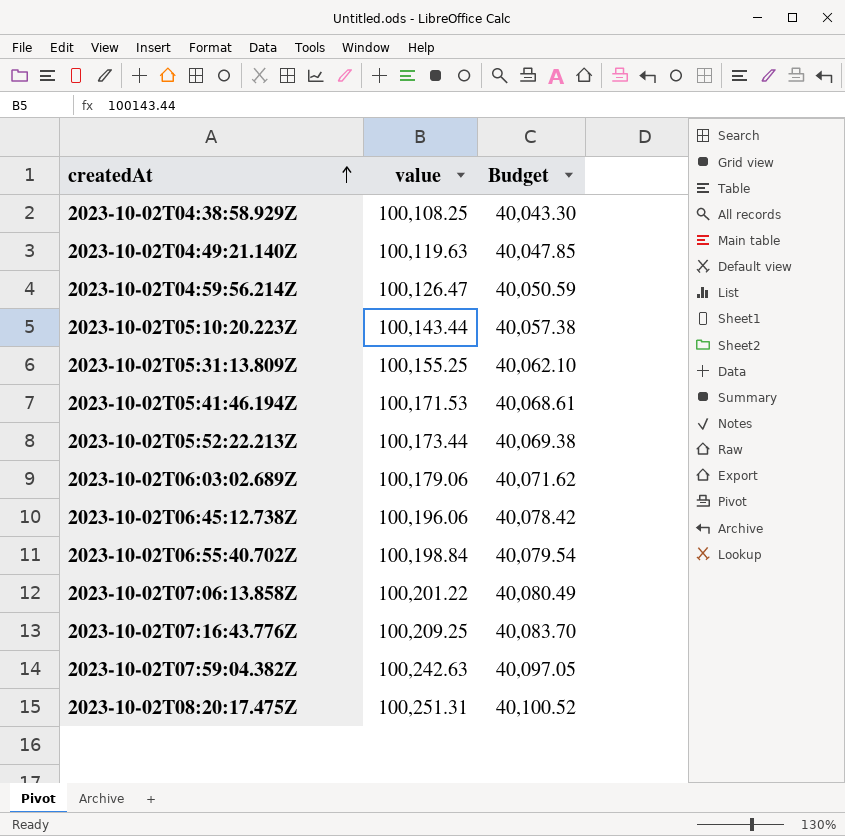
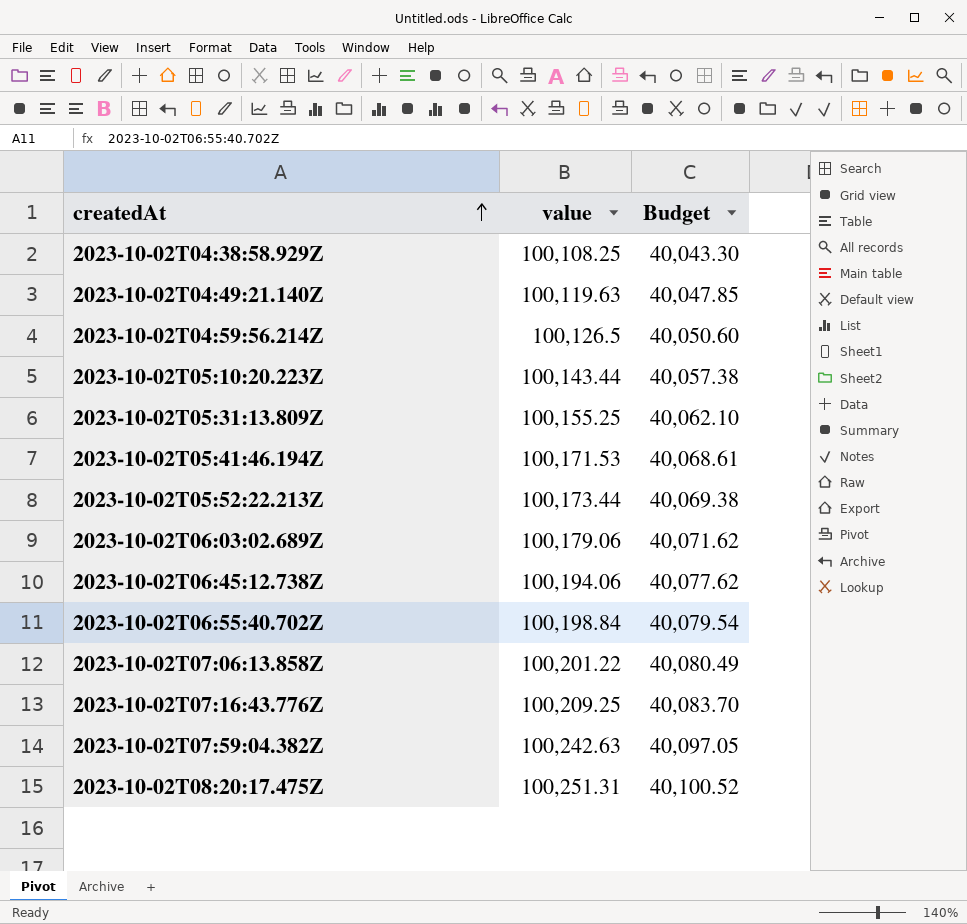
2023-10-02T04:59:56.214Z | value: 100,126.47 -> 100,126.5
2023-10-02T04:59:56.214Z | Budget: 40,050.59 -> 40,050.60
2023-10-02T06:45:12.738Z | value: 100,196.06 -> 100,194.06
2023-10-02T06:45:12.738Z | Budget: 40,078.42 -> 40,077.62

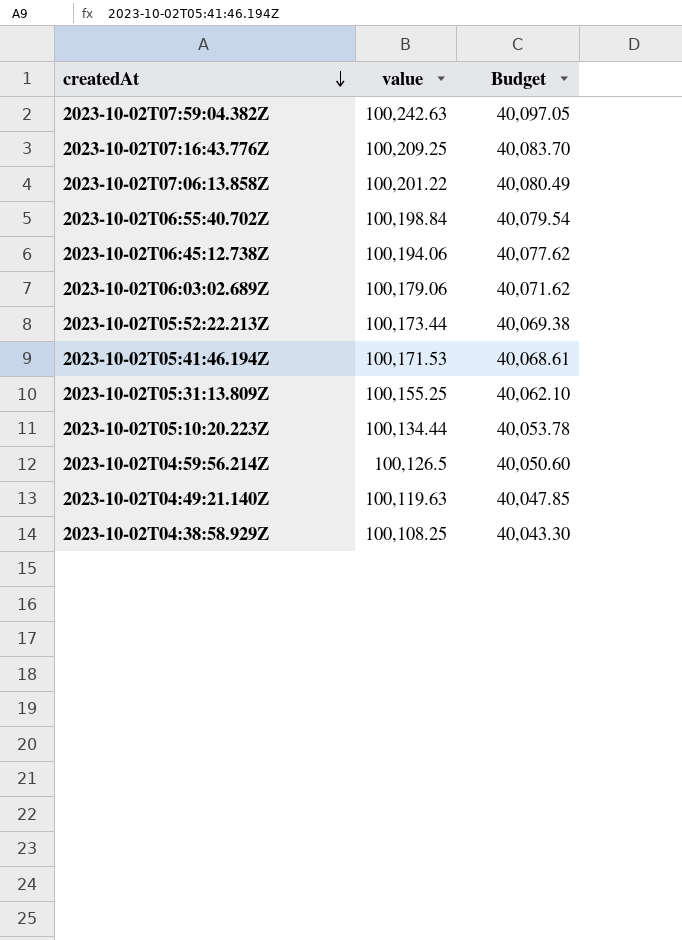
row order: createdAt ascending -> createdAt descending
row 2023-10-02T08:20:17.475Z: 100,251.31 | 40,100.52 -> none
2023-10-02T05:10:20.223Z | value: 100,143.44 -> 100,134.44
2023-10-02T05:10:20.223Z | Budget: 40,057.38 -> 40,053.78

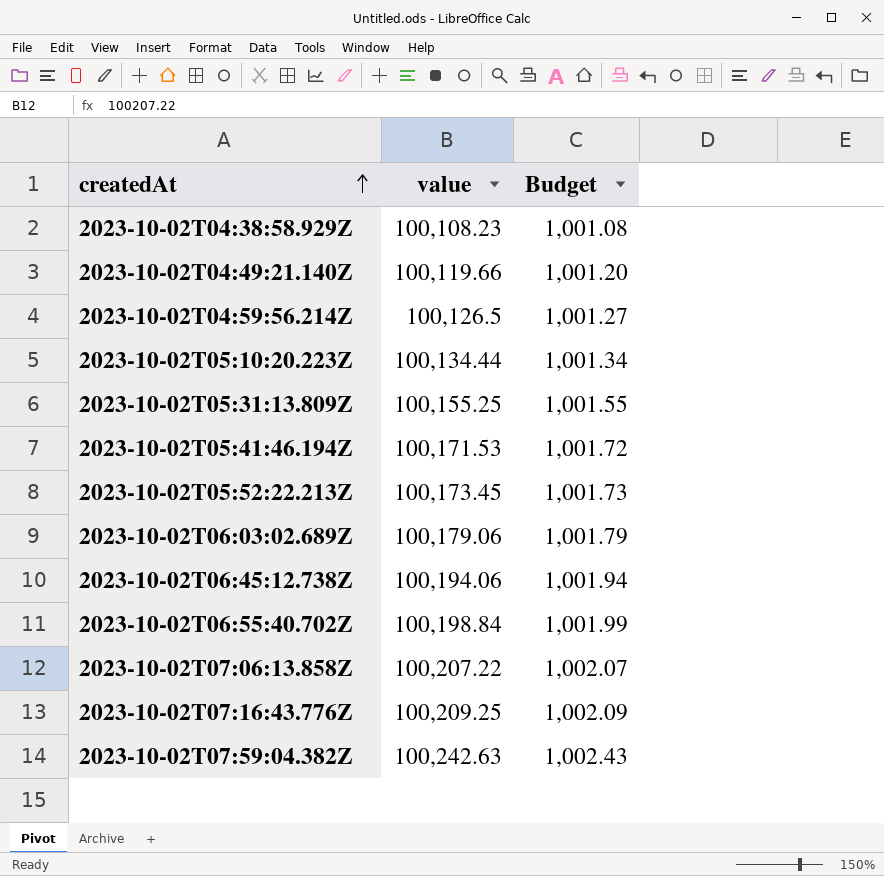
row order: createdAt descending -> createdAt ascending
column Budget | formula: [value] * 0.4 -> [value] * 0.01
2023-10-02T04:38:58.929Z | value: 100,108.25 -> 100,108.23
2023-10-02T04:49:21.140Z | value: 100,119.63 -> 100,119.66
2023-10-02T05:52:22.213Z | value: 100,173.44 -> 100,173.45
2023-10-02T07:06:13.858Z | value: 100,201.22 -> 100,207.22

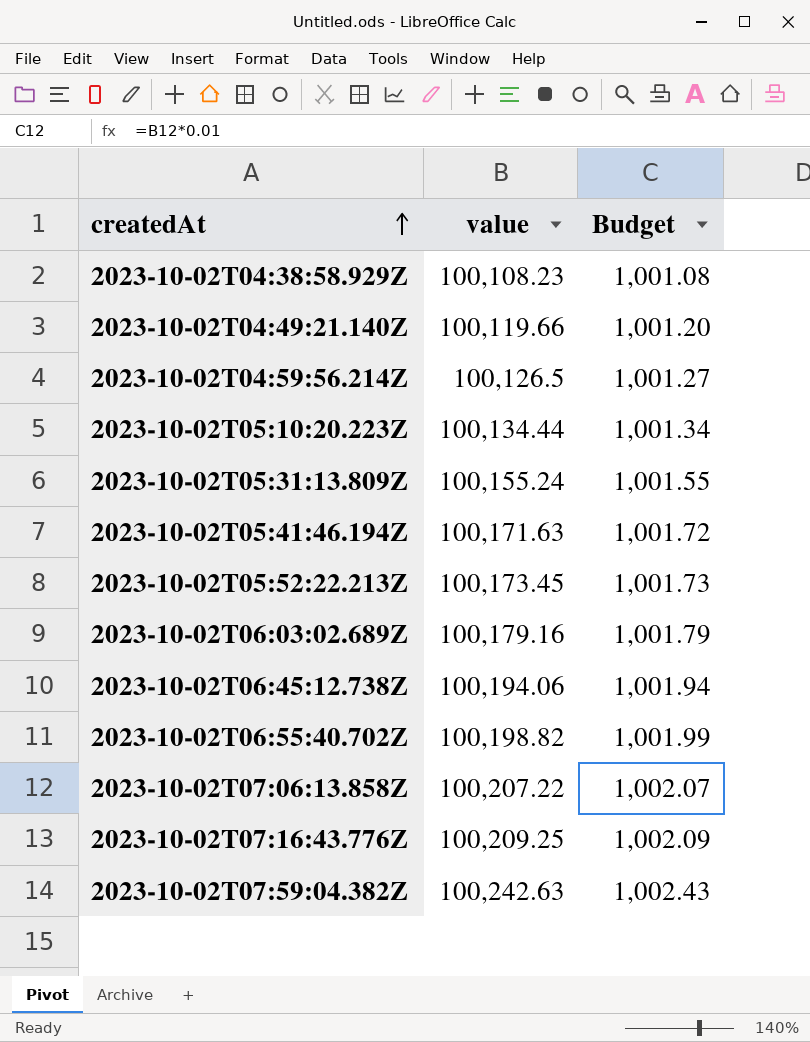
2023-10-02T05:31:13.809Z | value: 100,155.25 -> 100,155.24
2023-10-02T05:41:46.194Z | value: 100,171.53 -> 100,171.63
2023-10-02T06:03:02.689Z | value: 100,179.06 -> 100,179.16
2023-10-02T06:55:40.702Z | value: 100,198.84 -> 100,198.82

